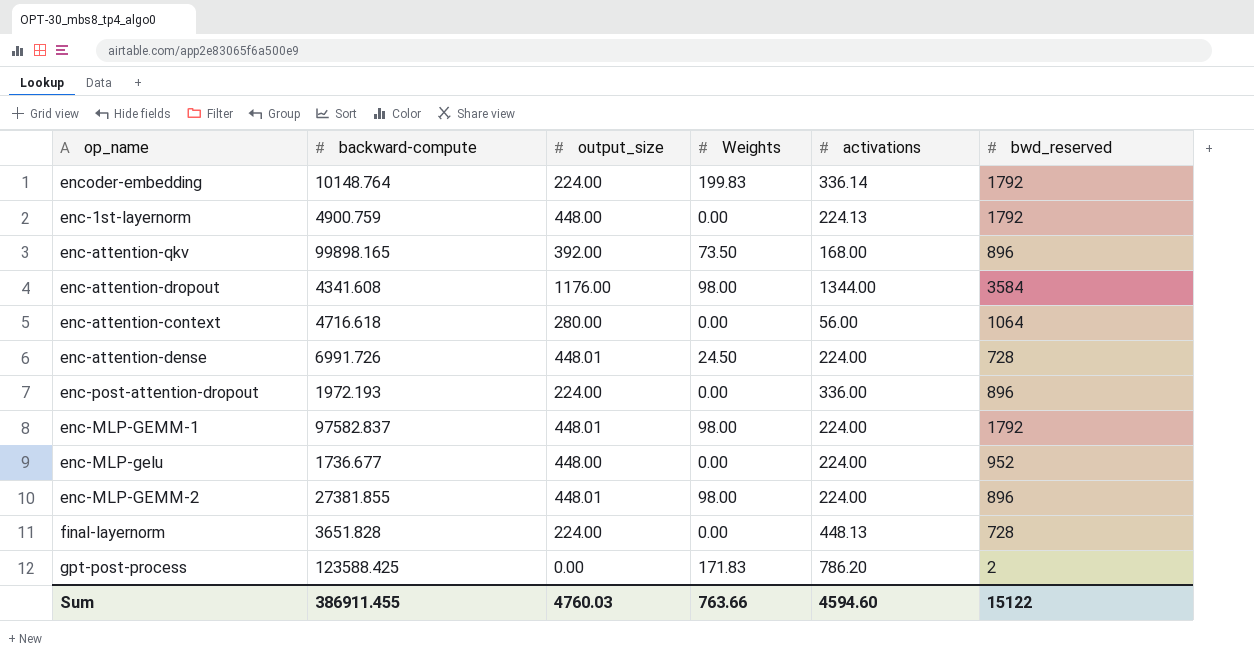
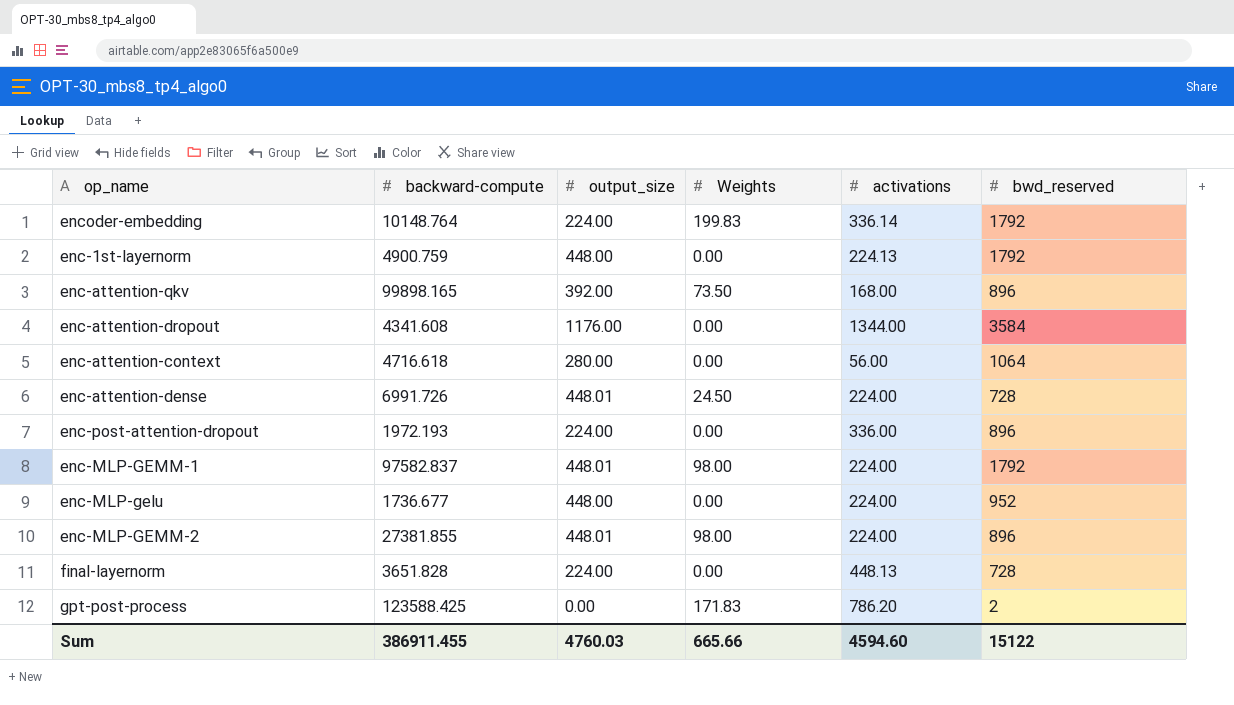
enc-attention-dropout | Weights: 98.00 -> 0.00
Sum | Weights: 763.66 -> 665.66

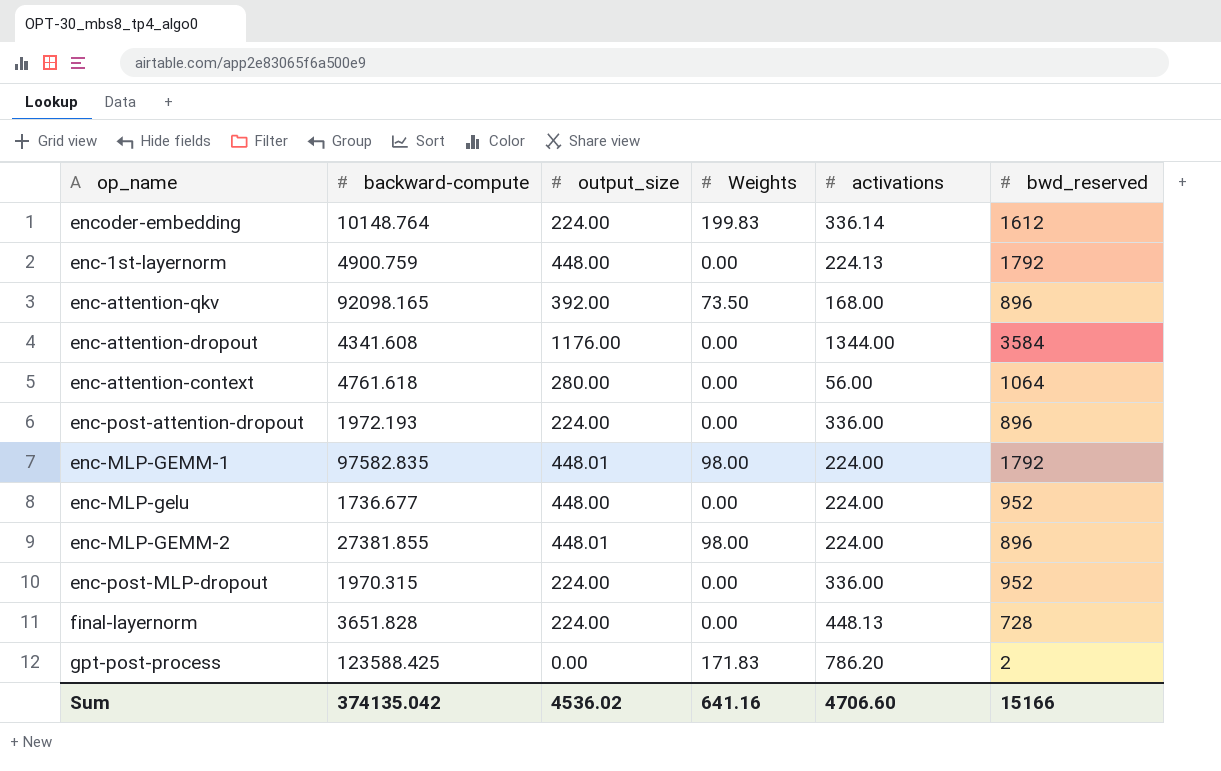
row enc-attention-dense: 6991.726 | 448.01 | 24.50 | 224.00 | 728 -> none
encoder-embedding | bwd_reserved: 1792 -> 1612
enc-attention-qkv | backward-compute: 99898.165 -> 92098.165
enc-attention-context | backward-compute: 4716.618 -> 4761.618
enc-MLP-GEMM-1 | backward-compute: 97582.837 -> 97582.835
row enc-post-MLP-dropout: none -> 1970.315 | 224.00 | 0.00 | 336.00 | 952
Sum | backward-compute: 386911.455 -> 374135.042
Sum | output_size: 4760.03 -> 4536.02
Sum | Weights: 665.66 -> 641.16
Sum | activations: 4594.60 -> 4706.60
Sum | bwd_reserved: 15122 -> 15166

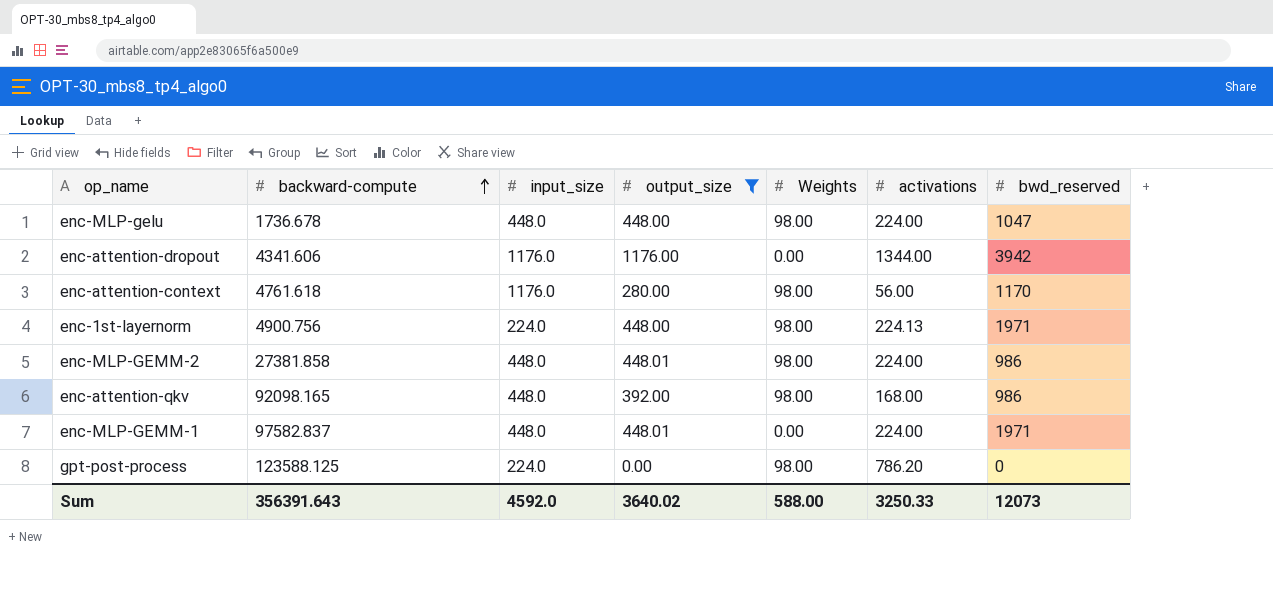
filter: none -> output_size != 224.00
row order: none -> backward-compute ascending
column input_size | position: none -> 3
enc-MLP-gelu | backward-compute: 1736.677 -> 1736.678
enc-MLP-gelu | Weights: 0.00 -> 98.00
enc-MLP-gelu | bwd_reserved: 952 -> 1047
enc-attention-dropout | backward-compute: 4341.608 -> 4341.606
enc-attention-dropout | bwd_reserved: 3584 -> 3942
enc-attention-context | Weights: 0.00 -> 98.00
enc-attention-context | bwd_reserved: 1064 -> 1170
enc-1st-layernorm | backward-compute: 4900.759 -> 4900.756
enc-1st-layernorm | Weights: 0.00 -> 98.00
enc-1st-layernorm | bwd_reserved: 1792 -> 1971
enc-MLP-GEMM-2 | backward-compute: 27381.855 -> 27381.858
enc-MLP-GEMM-2 | bwd_reserved: 896 -> 986
enc-attention-qkv | Weights: 73.50 -> 98.00
enc-attention-qkv | bwd_reserved: 896 -> 986
enc-MLP-GEMM-1 | backward-compute: 97582.835 -> 97582.837
enc-MLP-GEMM-1 | Weights: 98.00 -> 0.00
enc-MLP-GEMM-1 | bwd_reserved: 1792 -> 1971
gpt-post-process | backward-compute: 123588.425 -> 123588.125
gpt-post-process | Weights: 171.83 -> 98.00
gpt-post-process | bwd_reserved: 2 -> 0
Sum | backward-compute: 374135.042 -> 356391.643
Sum | output_size: 4536.02 -> 3640.02
Sum | Weights: 641.16 -> 588.00
Sum | activations: 4706.60 -> 3250.33
Sum | bwd_reserved: 15166 -> 12073

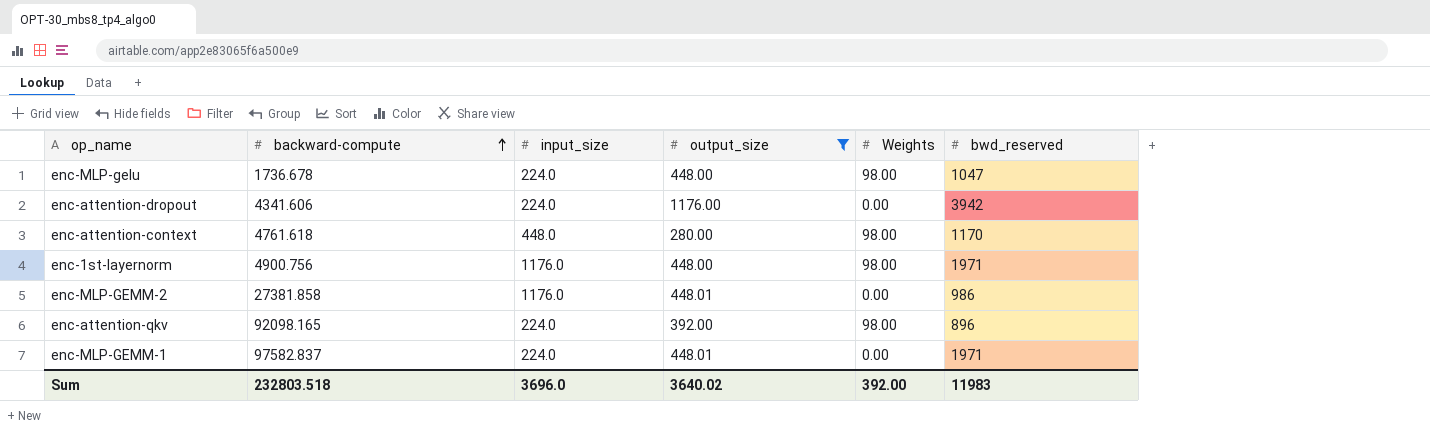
column activations | position: 6 -> none
row gpt-post-process: 123588.125 | 224.0 | 0.00 | 98.00 | 786.20 | 0 -> none
enc-MLP-gelu | input_size: 448.0 -> 224.0
enc-attention-dropout | input_size: 1176.0 -> 224.0
enc-attention-context | input_size: 1176.0 -> 448.0
enc-1st-layernorm | input_size: 224.0 -> 1176.0
enc-MLP-GEMM-2 | input_size: 448.0 -> 1176.0
enc-MLP-GEMM-2 | Weights: 98.00 -> 0.00
enc-attention-qkv | input_size: 448.0 -> 224.0
enc-attention-qkv | bwd_reserved: 986 -> 896
enc-MLP-GEMM-1 | input_size: 448.0 -> 224.0
Sum | backward-compute: 356391.643 -> 232803.518
Sum | input_size: 4592.0 -> 3696.0
Sum | Weights: 588.00 -> 392.00
Sum | bwd_reserved: 12073 -> 11983

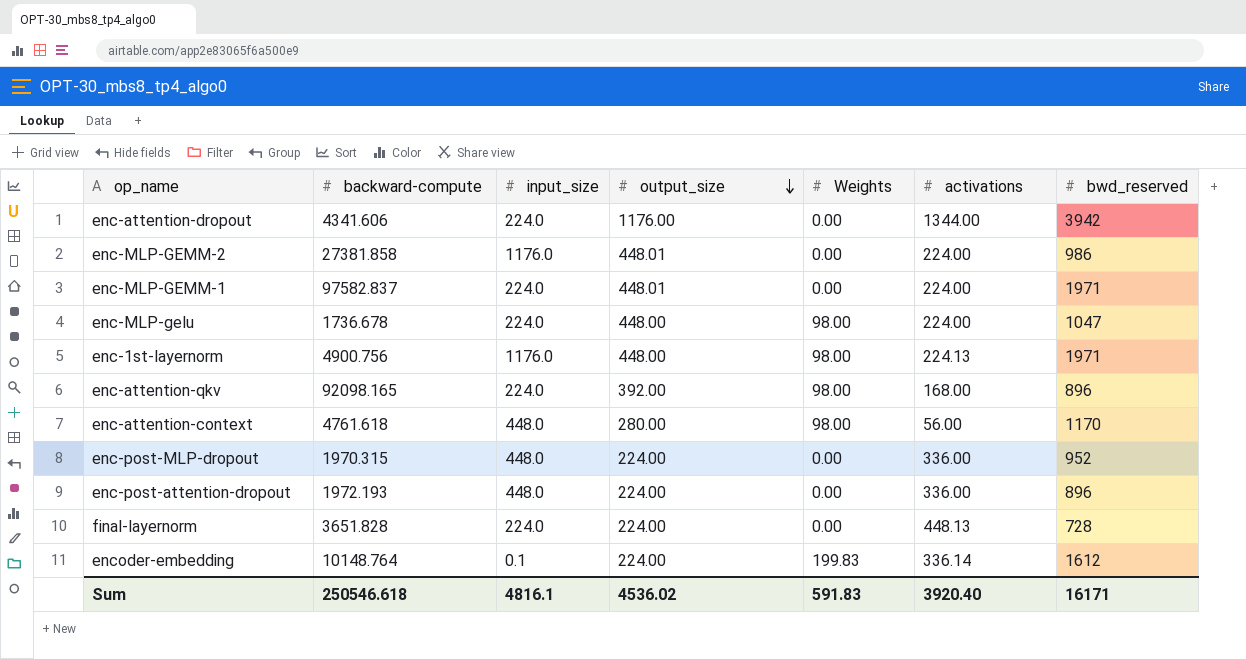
filter: output_size != 224.00 -> none
row order: backward-compute ascending -> output_size descending
column activations | position: none -> 6
Sum | backward-compute: 232803.518 -> 250546.618
Sum | input_size: 3696.0 -> 4816.1
Sum | output_size: 3640.02 -> 4536.02
Sum | Weights: 392.00 -> 591.83
Sum | bwd_reserved: 11983 -> 16171

